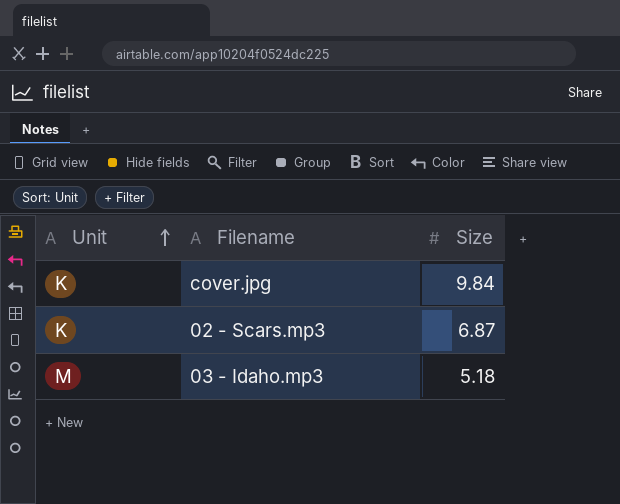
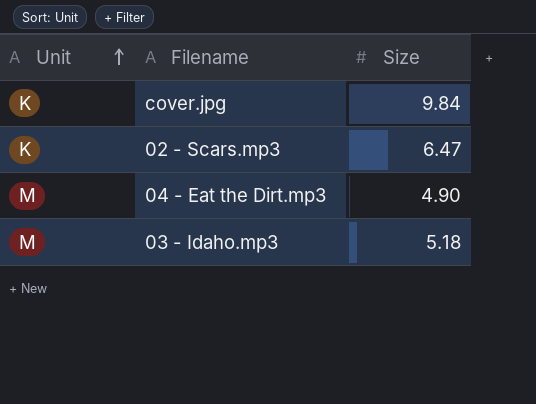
02 - Scars.mp3 | Size: 6.87 -> 6.47
row 04 - Eat the Dirt.mp3: none -> M | 4.90

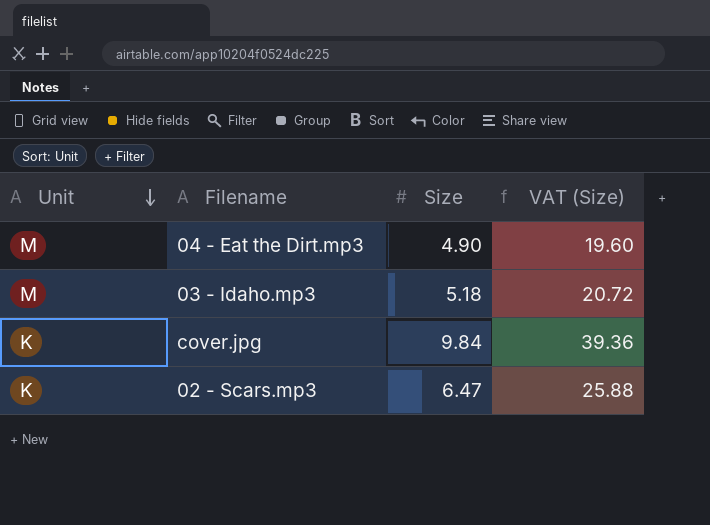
row order: Unit ascending -> Unit descending
column VAT (Size) | formula: none -> [Size] * 4

